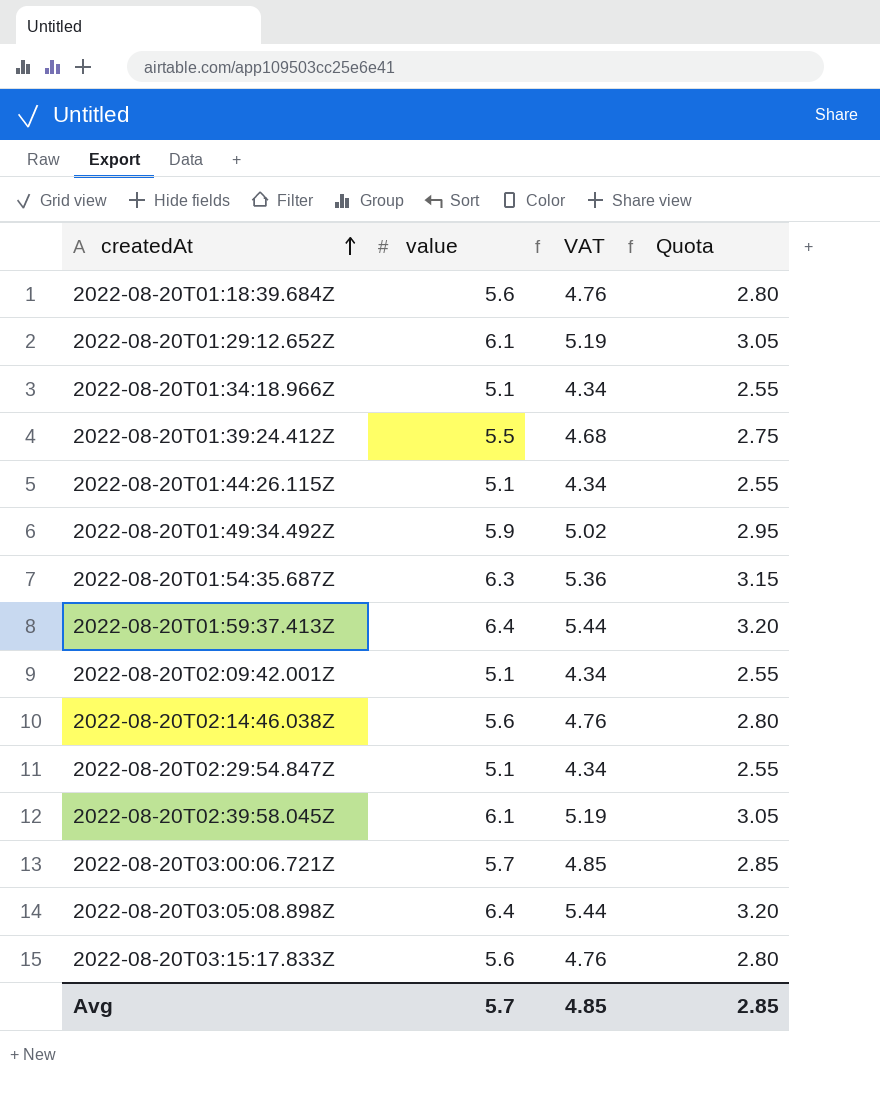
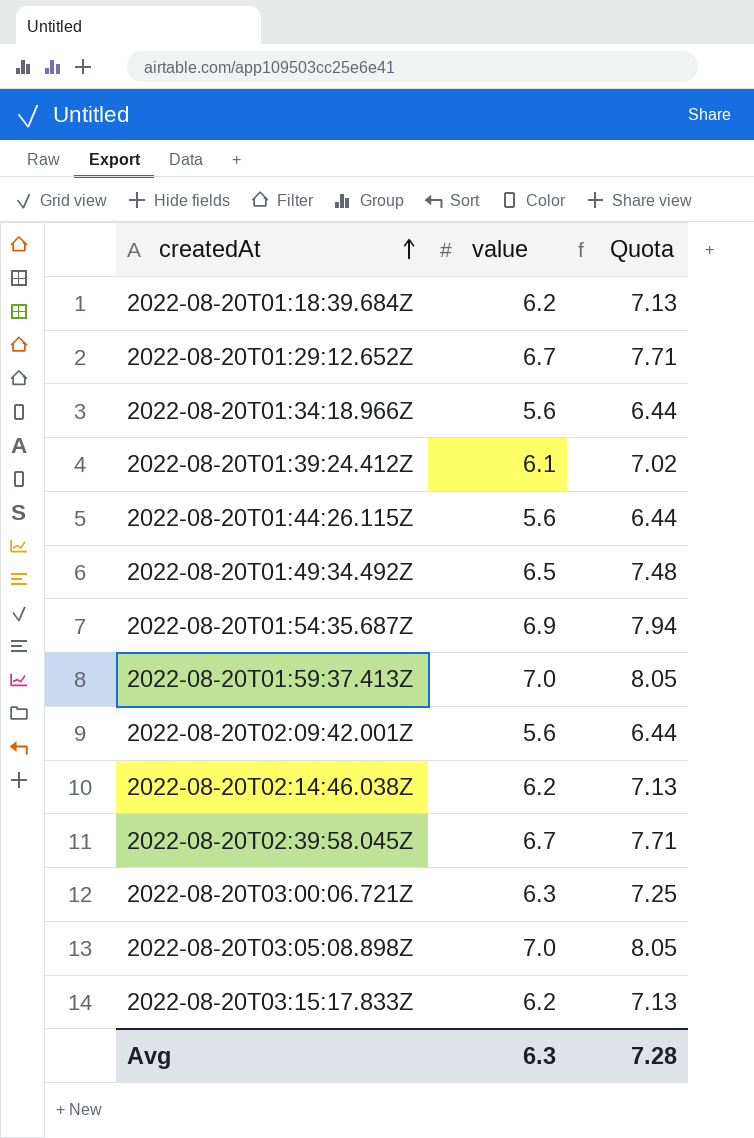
column VAT | formula: [value] * 0.85 -> none
column Quota | formula: [value] * 0.5 -> [value] * 1.15
row 2022-08-20T02:29:54.847Z: 5.1 | 4.34 | 2.55 -> none
2022-08-20T01:18:39.684Z | value: 5.6 -> 6.2
2022-08-20T01:29:12.652Z | value: 6.1 -> 6.7
2022-08-20T01:34:18.966Z | value: 5.1 -> 5.6
2022-08-20T01:39:24.412Z | value: 5.5 -> 6.1
2022-08-20T01:44:26.115Z | value: 5.1 -> 5.6
2022-08-20T01:49:34.492Z | value: 5.9 -> 6.5
2022-08-20T01:54:35.687Z | value: 6.3 -> 6.9
2022-08-20T01:59:37.413Z | value: 6.4 -> 7.0
2022-08-20T02:09:42.001Z | value: 5.1 -> 5.6
2022-08-20T02:14:46.038Z | value: 5.6 -> 6.2
2022-08-20T02:39:58.045Z | value: 6.1 -> 6.7
2022-08-20T03:00:06.721Z | value: 5.7 -> 6.3
2022-08-20T03:05:08.898Z | value: 6.4 -> 7.0
2022-08-20T03:15:17.833Z | value: 5.6 -> 6.2
Avg | value: 5.7 -> 6.3
Avg | Quota: 2.85 -> 7.28

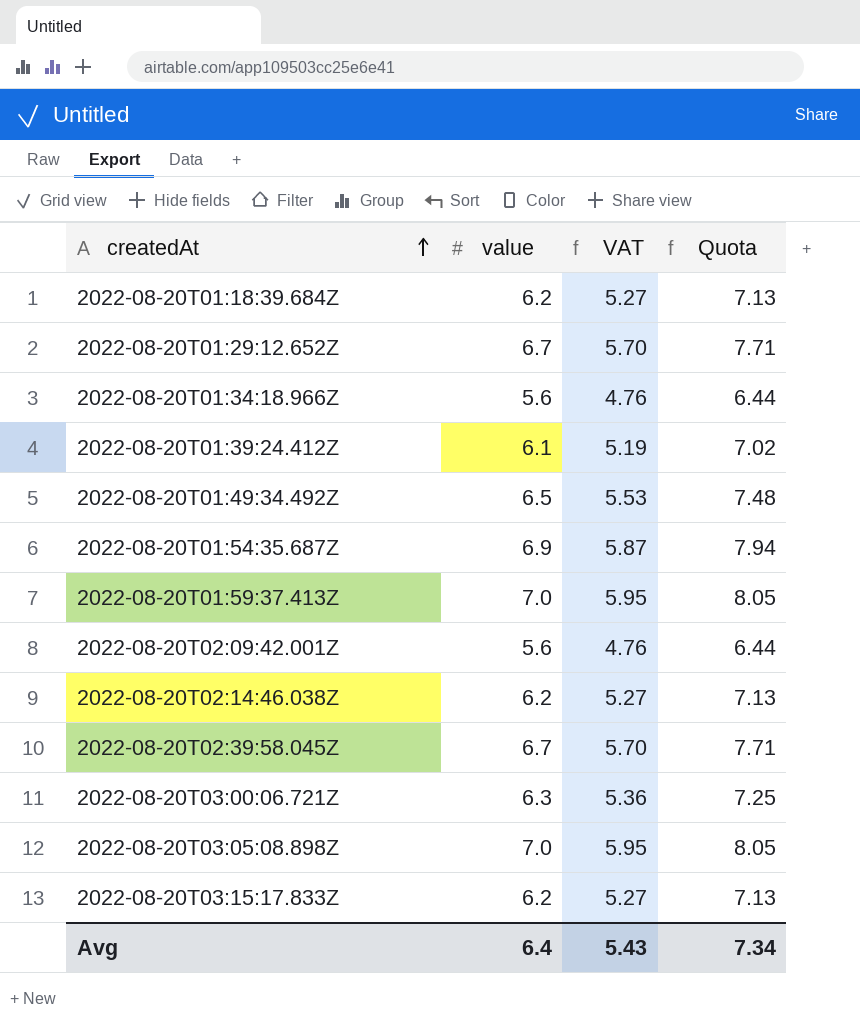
column VAT | formula: none -> [value] * 0.85
row 2022-08-20T01:44:26.115Z: 5.6 | 6.44 -> none
Avg | value: 6.3 -> 6.4
Avg | Quota: 7.28 -> 7.34

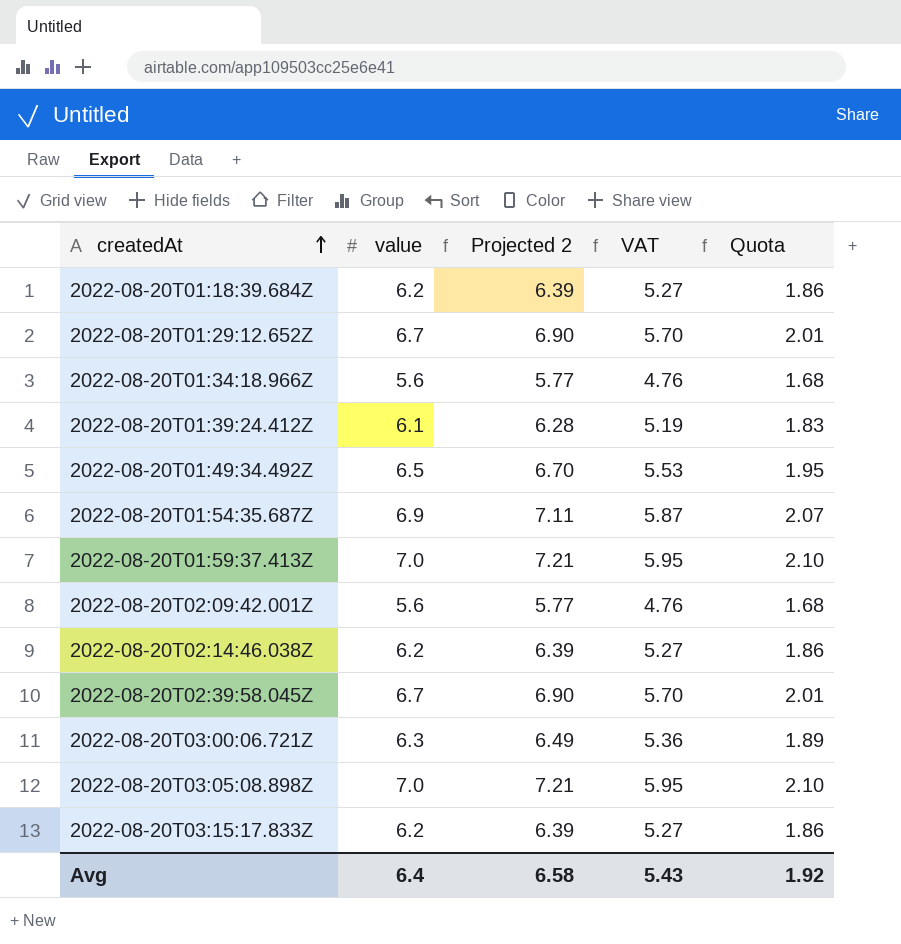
column Projected 2 | formula: none -> [value] * 1.03
column Quota | formula: [value] * 1.15 -> [value] * 0.3
Avg | Quota: 7.34 -> 1.92

